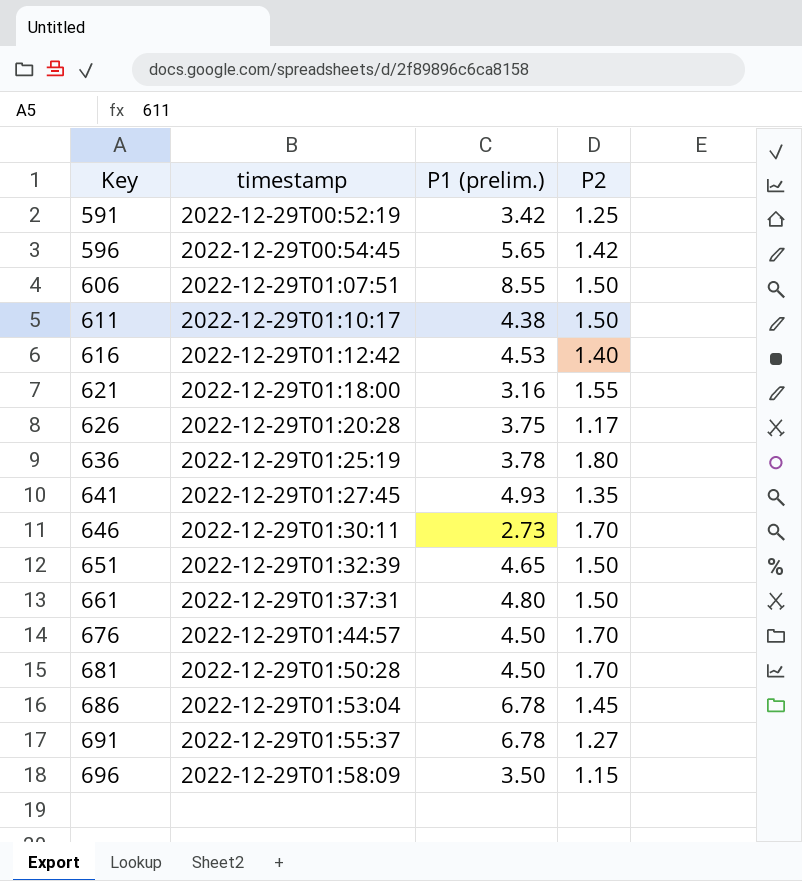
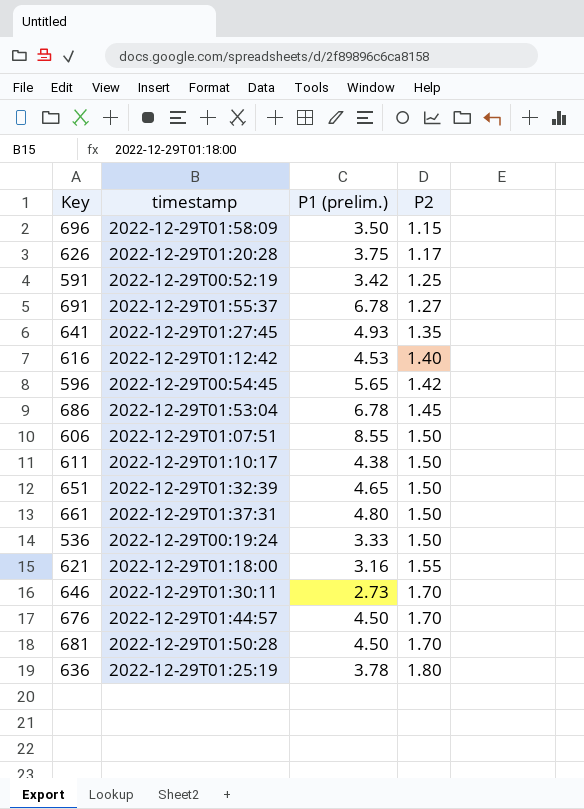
row order: Key ascending -> P2 ascending
row 536: none -> 2022-12-29T00:19:24 | 3.33 | 1.50

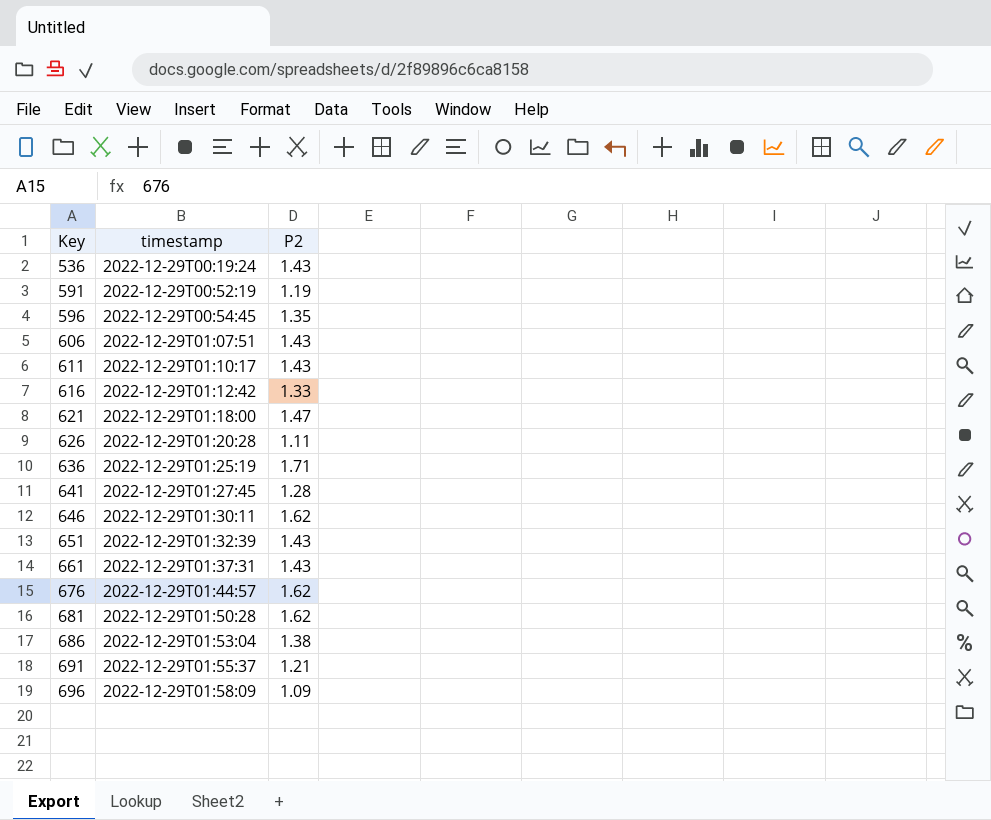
row order: P2 ascending -> Key ascending
column P1 (prelim.) | position: 3 -> none
536 | P2: 1.50 -> 1.43
591 | P2: 1.25 -> 1.19
596 | P2: 1.42 -> 1.35
606 | P2: 1.50 -> 1.43
611 | P2: 1.50 -> 1.43
616 | P2: 1.40 -> 1.33
621 | P2: 1.55 -> 1.47
626 | P2: 1.17 -> 1.11
636 | P2: 1.80 -> 1.71
641 | P2: 1.35 -> 1.28
646 | P2: 1.70 -> 1.62
651 | P2: 1.50 -> 1.43
661 | P2: 1.50 -> 1.43
676 | P2: 1.70 -> 1.62
681 | P2: 1.70 -> 1.62
686 | P2: 1.45 -> 1.38
691 | P2: 1.27 -> 1.21
696 | P2: 1.15 -> 1.09

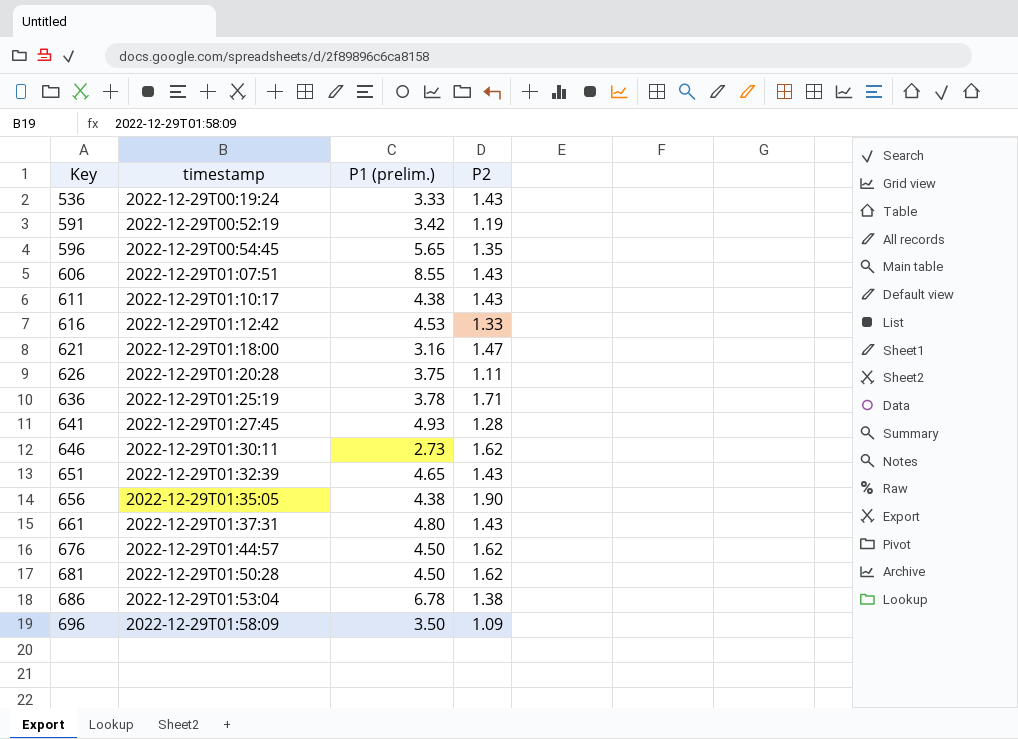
column P1 (prelim.) | position: none -> 3
row 691: 2022-12-29T01:55:37 | 1.21 -> none
row 656: none -> 2022-12-29T01:35:05 | 4.38 | 1.90

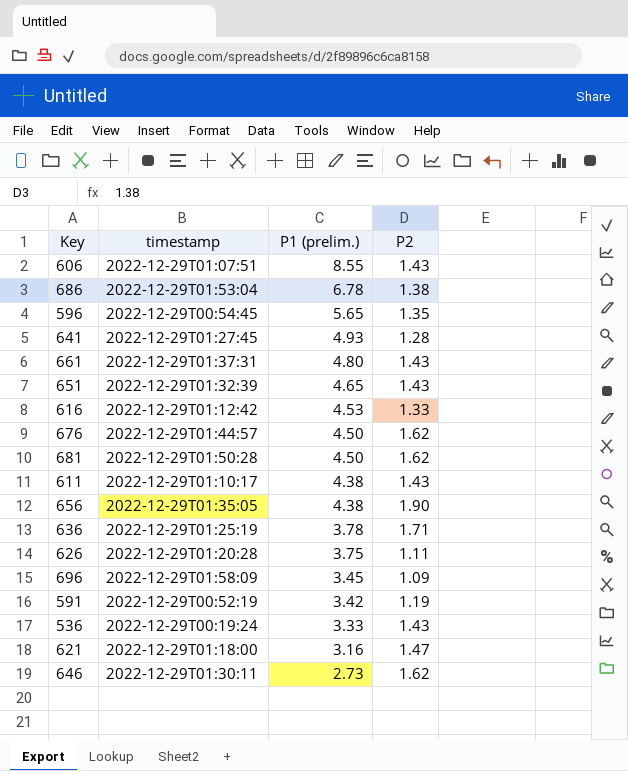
row order: Key ascending -> P1 (prelim.) descending
696 | P1 (prelim.): 3.50 -> 3.45

